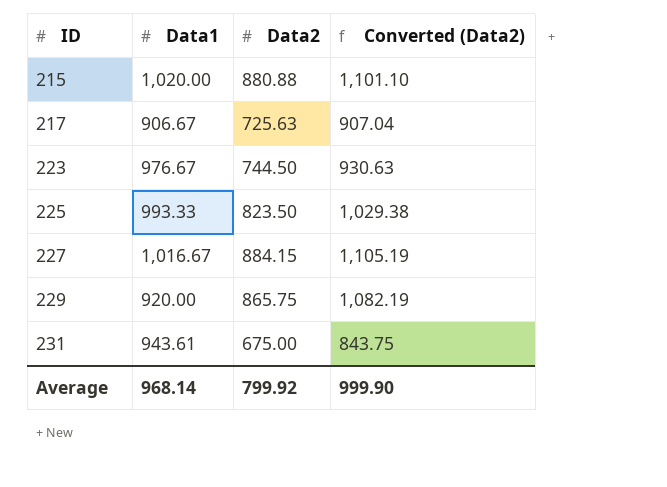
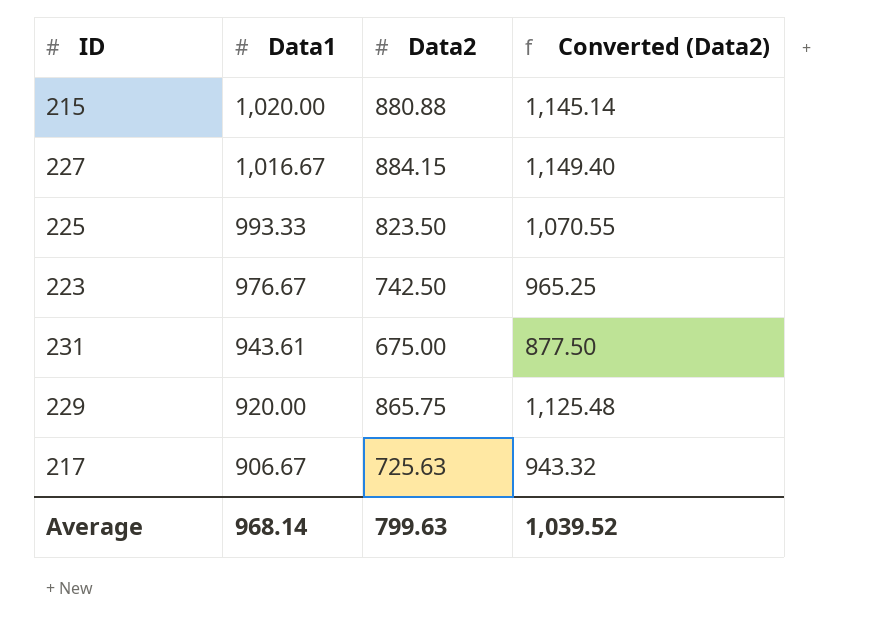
row order: ID ascending -> Data1 descending
column Converted (Data2) | formula: [Data2] * 1.25 -> [Data2] * 1.3
223 | Data2: 744.50 -> 742.50
Average | Data2: 799.92 -> 799.63
Average | Converted (Data2): 999.90 -> 1,039.52

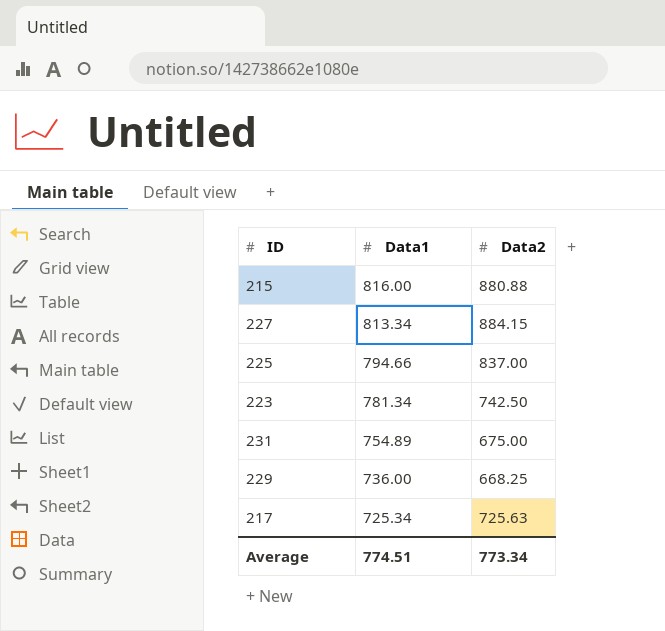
column Converted (Data2) | formula: [Data2] * 1.3 -> none
215 | Data1: 1,020.00 -> 816.00
227 | Data1: 1,016.67 -> 813.34
225 | Data1: 993.33 -> 794.66
225 | Data2: 823.50 -> 837.00
223 | Data1: 976.67 -> 781.34
231 | Data1: 943.61 -> 754.89
229 | Data1: 920.00 -> 736.00
229 | Data2: 865.75 -> 668.25
217 | Data1: 906.67 -> 725.34
Average | Data1: 968.14 -> 774.51
Average | Data2: 799.63 -> 773.34

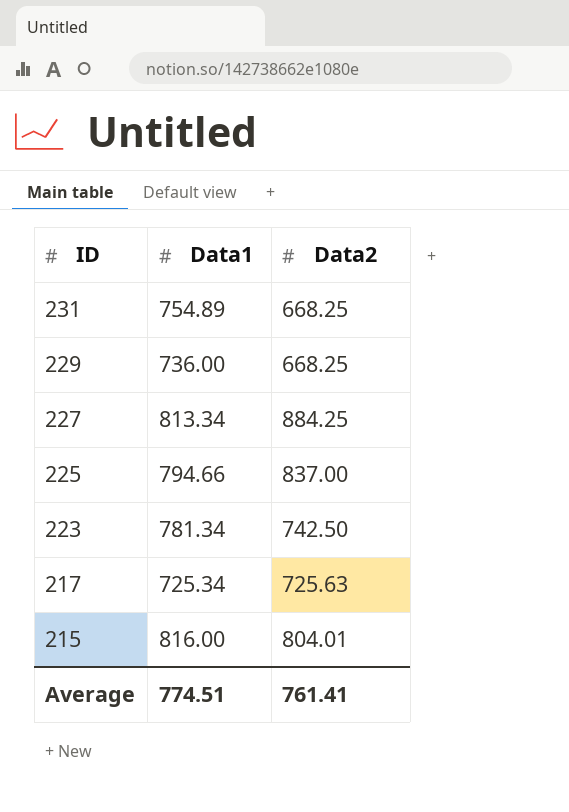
row order: Data1 descending -> ID descending
231 | Data2: 675.00 -> 668.25
227 | Data2: 884.15 -> 884.25
215 | Data2: 880.88 -> 804.01
Average | Data2: 773.34 -> 761.41

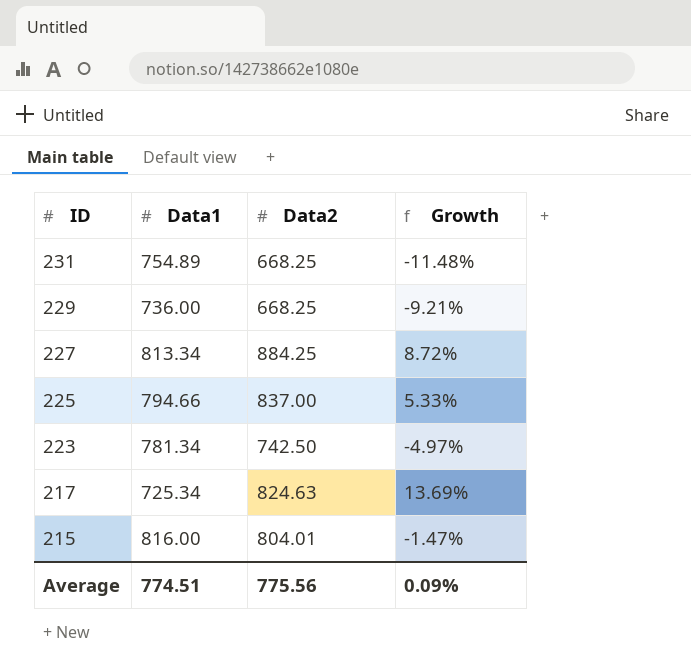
column Growth | formula: none -> ([Data2] - [Data1]) / [Data1]
217 | Data2: 725.63 -> 824.63
Average | Data2: 761.41 -> 775.56

